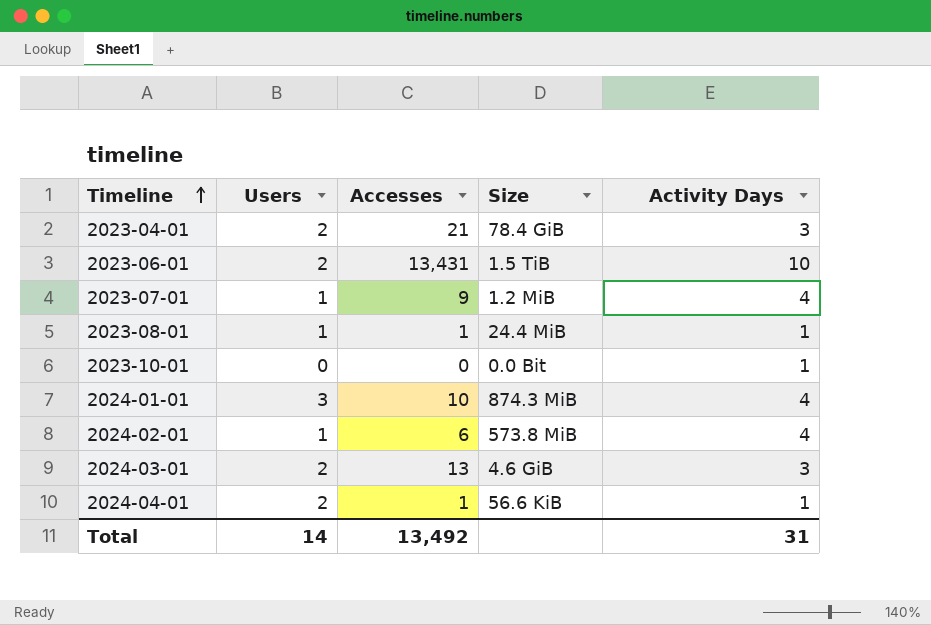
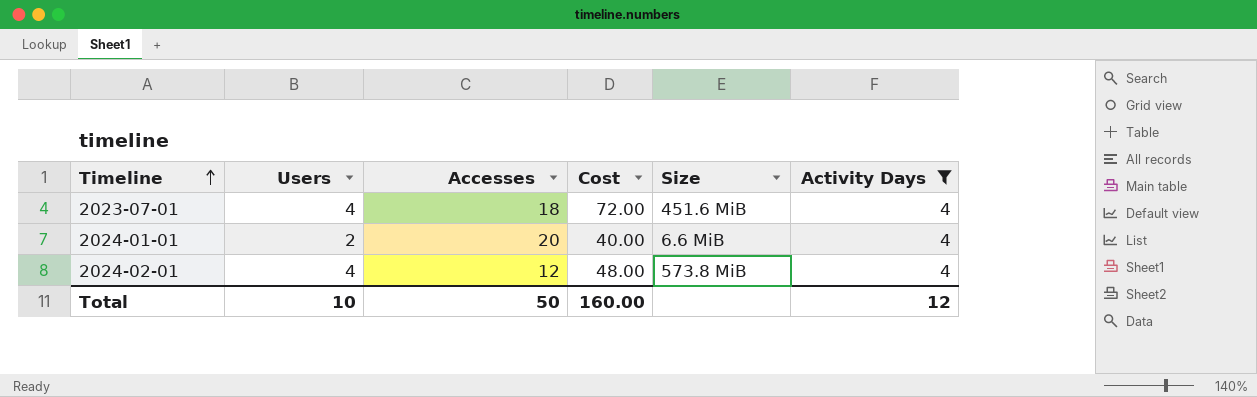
filter: none -> Activity Days = 4
column Cost | formula: none -> [Users] * [Accesses]
2023-07-01 | Users: 1 -> 4
2023-07-01 | Accesses: 9 -> 18
2023-07-01 | Size: 1.2 MiB -> 451.6 MiB
2024-01-01 | Users: 3 -> 2
2024-01-01 | Accesses: 10 -> 20
2024-01-01 | Size: 874.3 MiB -> 6.6 MiB
2024-02-01 | Users: 1 -> 4
2024-02-01 | Accesses: 6 -> 12
Total | Users: 14 -> 10
Total | Accesses: 13,492 -> 50
Total | Activity Days: 31 -> 12

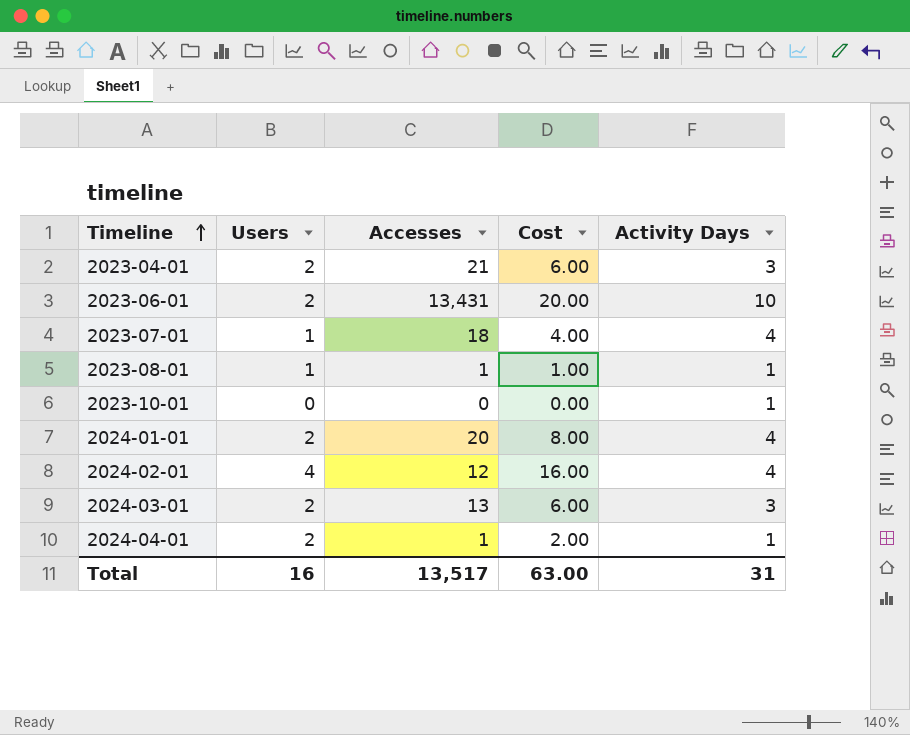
filter: Activity Days = 4 -> none
column Size | position: 5 -> none
column Cost | formula: [Users] * [Accesses] -> [Users] * [Activity Days]
2023-07-01 | Users: 4 -> 1
Total | Users: 10 -> 16
Total | Accesses: 50 -> 13,517
Total | Cost: 160.00 -> 63.00
Total | Activity Days: 12 -> 31

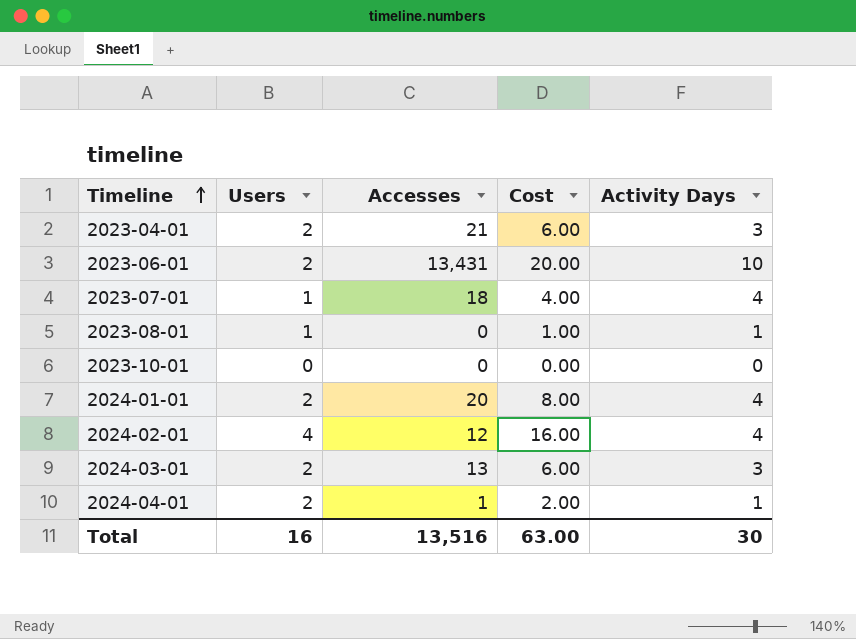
2023-08-01 | Accesses: 1 -> 0
2023-10-01 | Activity Days: 1 -> 0
Total | Accesses: 13,517 -> 13,516
Total | Activity Days: 31 -> 30

